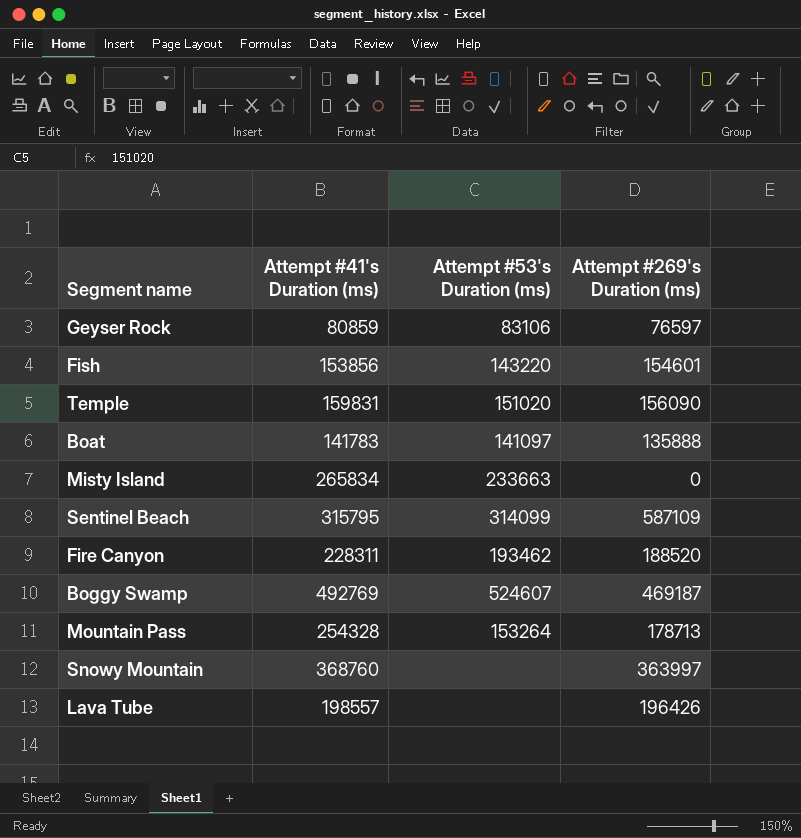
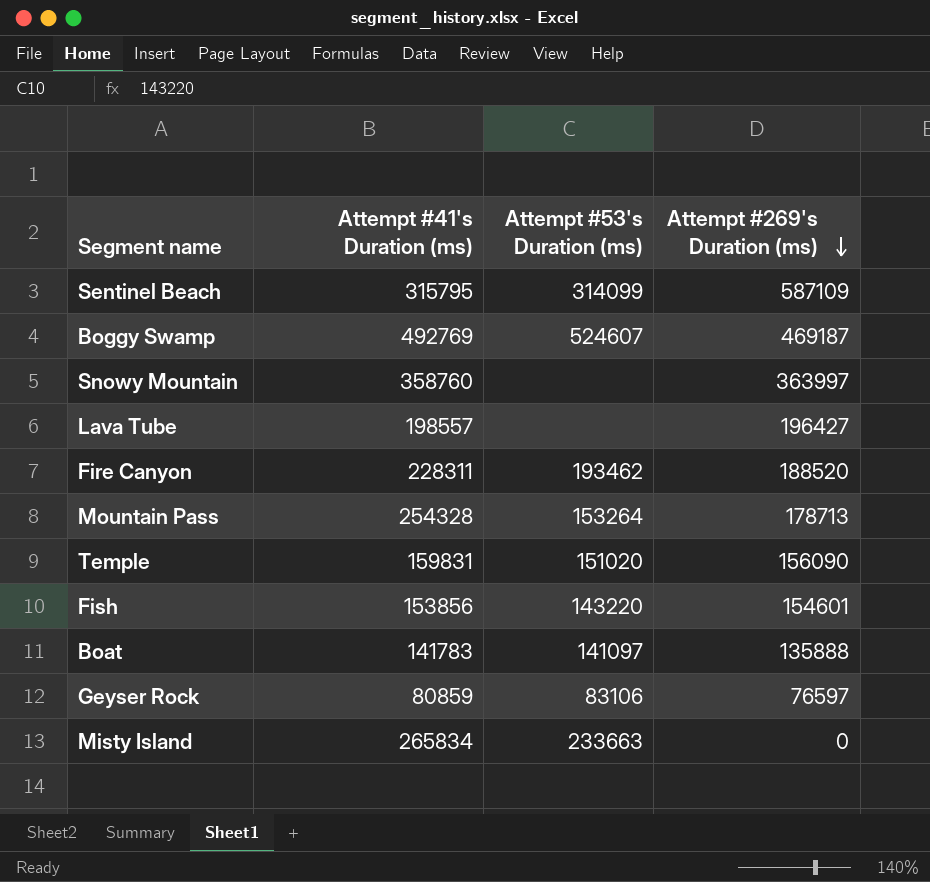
row order: none -> Attempt #269's Duration (ms) descending
Snowy Mountain | Attempt #41's Duration (ms): 368760 -> 358760
Lava Tube | Attempt #269's Duration (ms): 196426 -> 196427

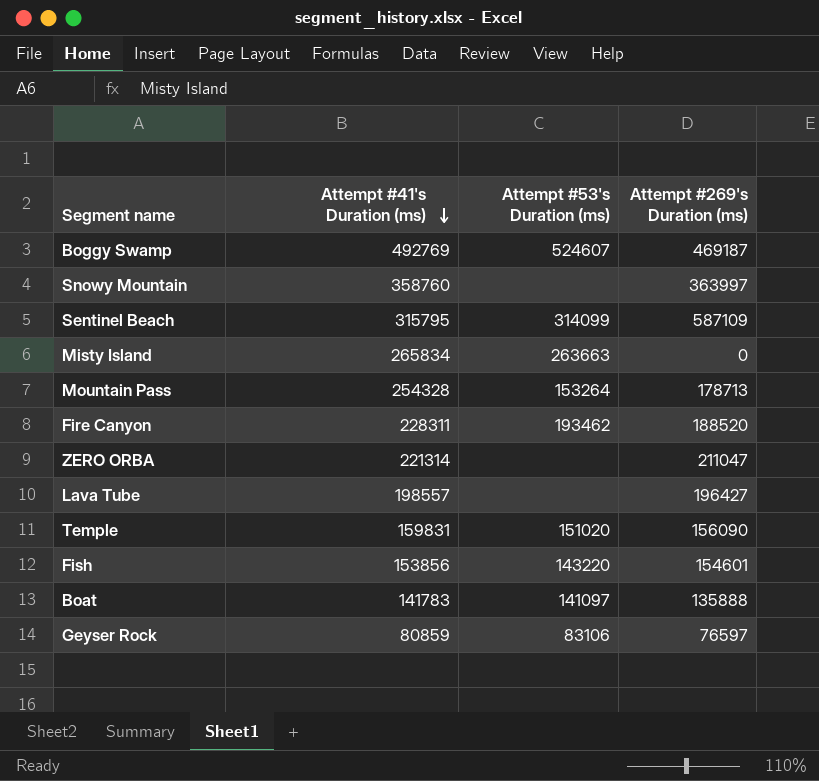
row order: Attempt #269's Duration (ms) descending -> Attempt #41's Duration (ms) descending
Misty Island | Attempt #53's Duration (ms): 233663 -> 263663
row ZERO ORBA: none -> 221314 | none | 211047

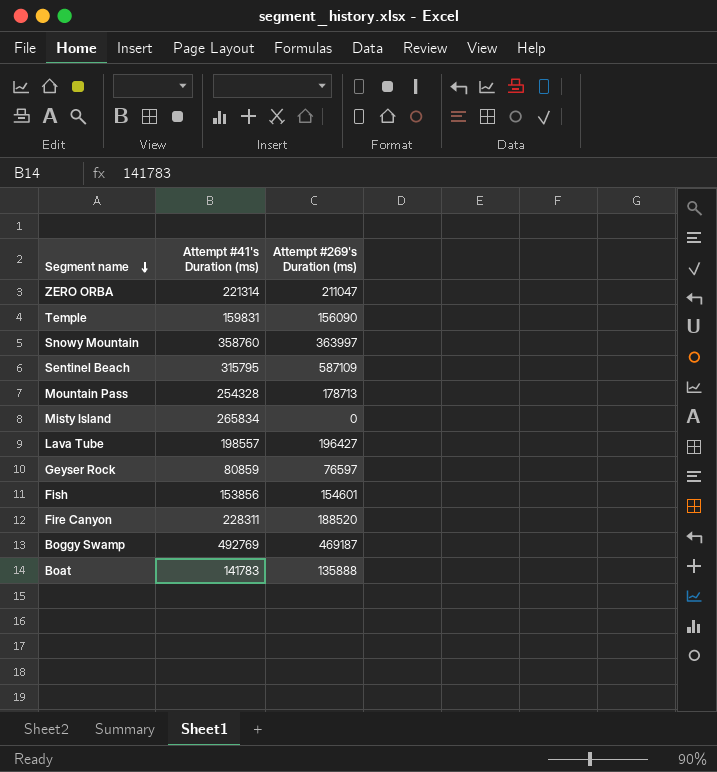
row order: Attempt #41's Duration (ms) descending -> Segment name descending
column Attempt #53's Duration (ms) | position: 3 -> none

